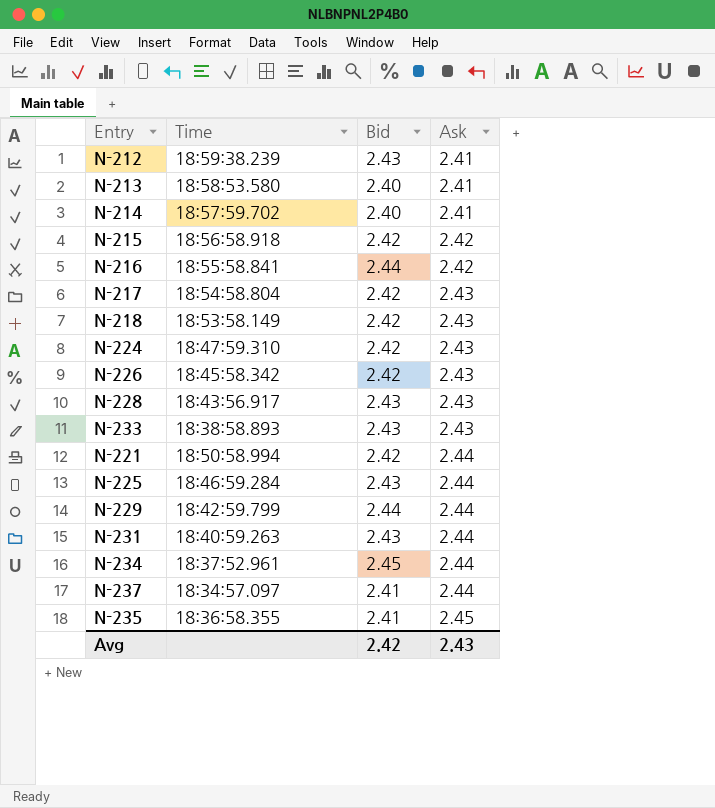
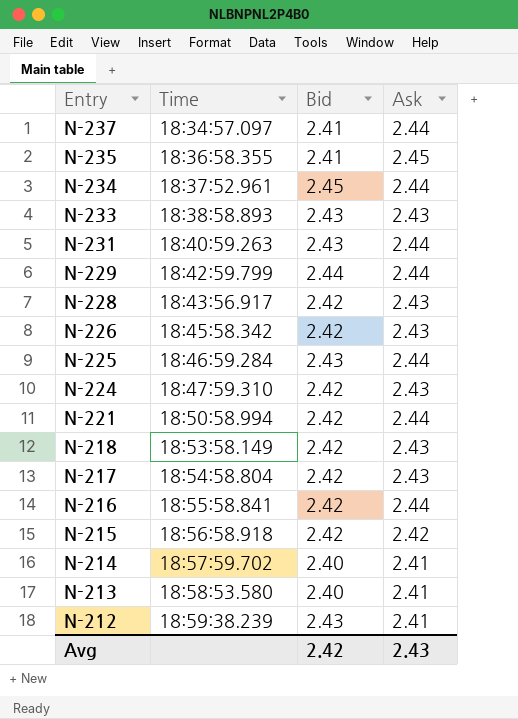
row order: Ask ascending -> Entry descending
N-228 | Bid: 2.43 -> 2.42
N-216 | Bid: 2.44 -> 2.42
N-216 | Ask: 2.42 -> 2.44

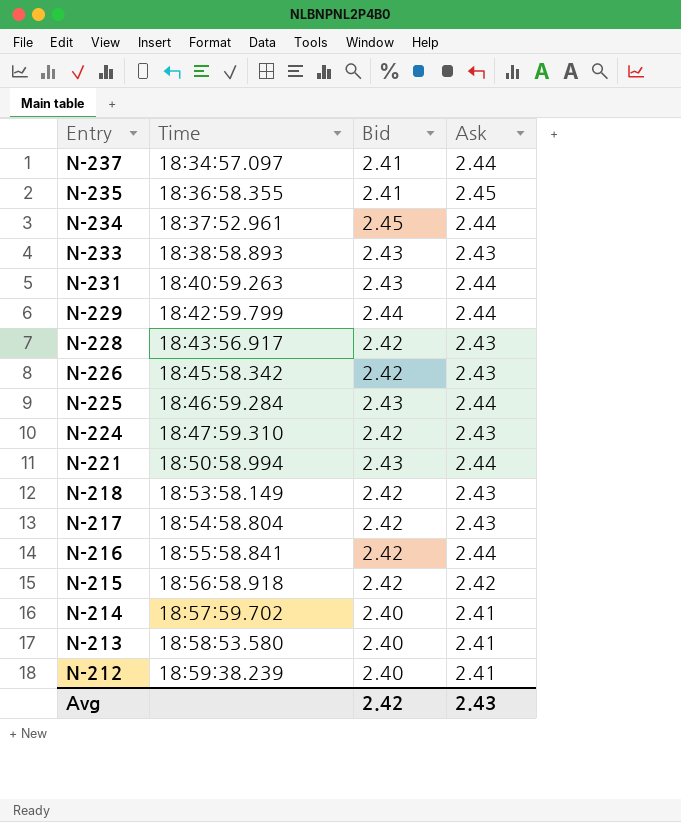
N-221 | Bid: 2.42 -> 2.43
N-212 | Bid: 2.43 -> 2.40

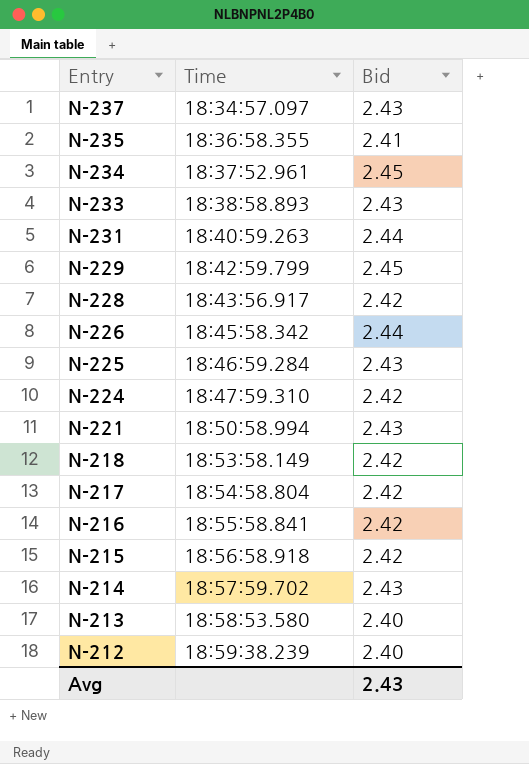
column Ask | position: 4 -> none
N-237 | Bid: 2.41 -> 2.43
N-231 | Bid: 2.43 -> 2.44
N-229 | Bid: 2.44 -> 2.45
N-226 | Bid: 2.42 -> 2.44
N-214 | Bid: 2.40 -> 2.43
Avg | Bid: 2.42 -> 2.43

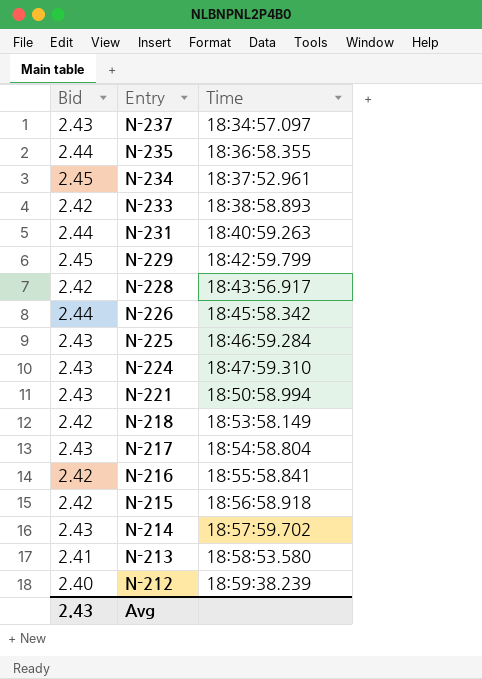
column Bid | position: 3 -> 1
N-235 | Bid: 2.41 -> 2.44
N-233 | Bid: 2.43 -> 2.42
N-224 | Bid: 2.42 -> 2.43
N-217 | Bid: 2.42 -> 2.43
N-213 | Bid: 2.40 -> 2.41

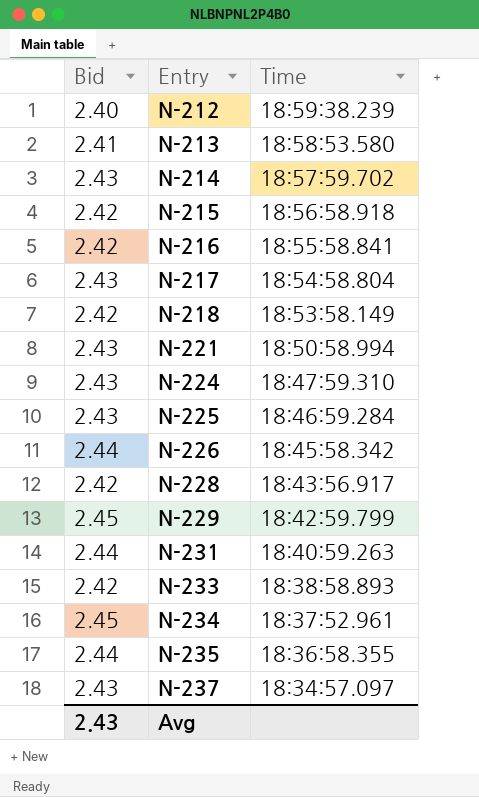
row order: Entry descending -> Entry ascending

